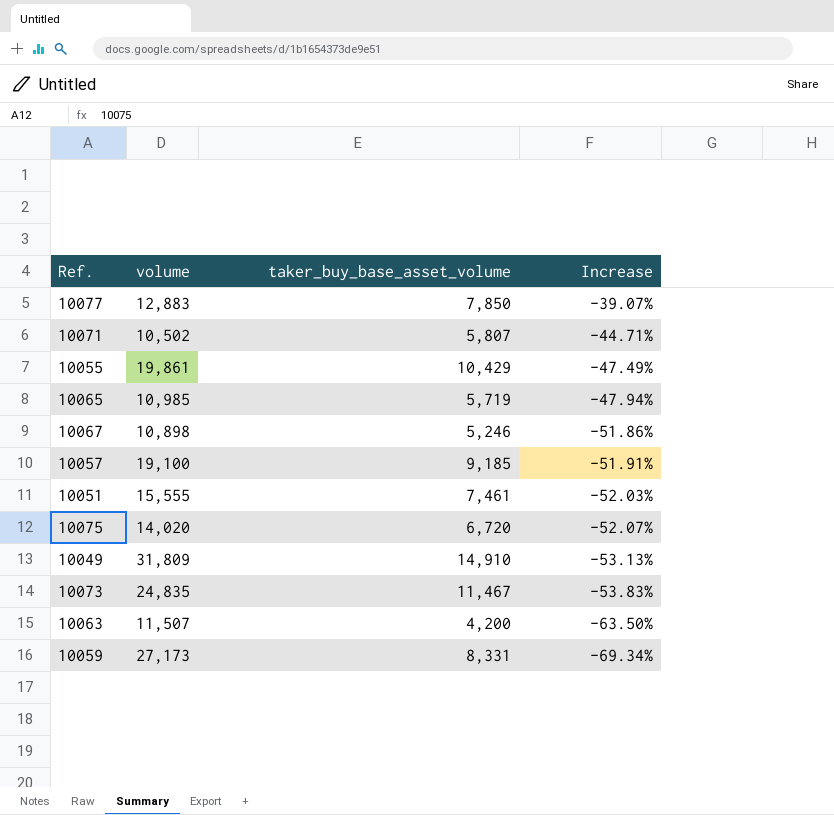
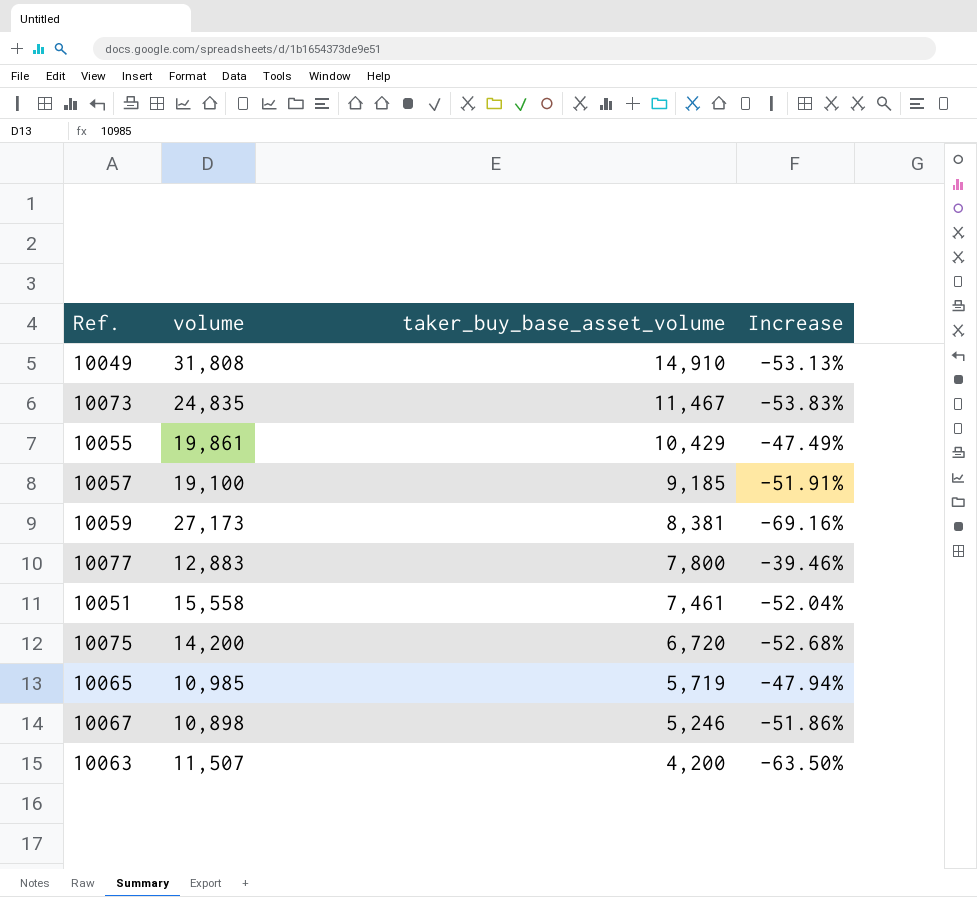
row order: Increase descending -> taker_buy_base_asset_volume descending
row 10071: 10,502 | 5,807 | -44.71% -> none
10049 | volume: 31,809 -> 31,808
10059 | taker_buy_base_asset_volume: 8,331 -> 8,381
10059 | Increase: -69.34% -> -69.16%
10077 | taker_buy_base_asset_volume: 7,850 -> 7,800
10077 | Increase: -39.07% -> -39.46%
10051 | volume: 15,555 -> 15,558
10051 | Increase: -52.03% -> -52.04%
10075 | volume: 14,020 -> 14,200
10075 | Increase: -52.07% -> -52.68%

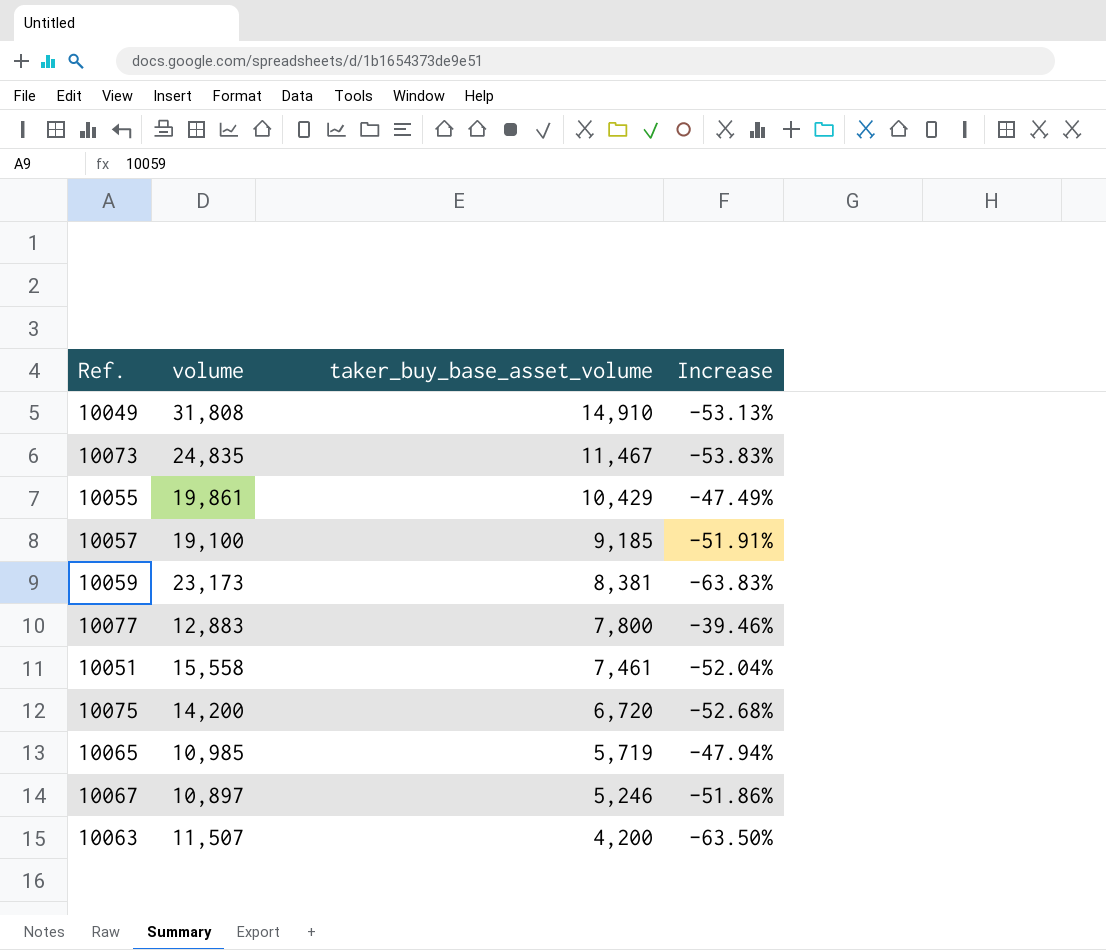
10059 | volume: 27,173 -> 23,173
10059 | Increase: -69.16% -> -63.83%
10067 | volume: 10,898 -> 10,897

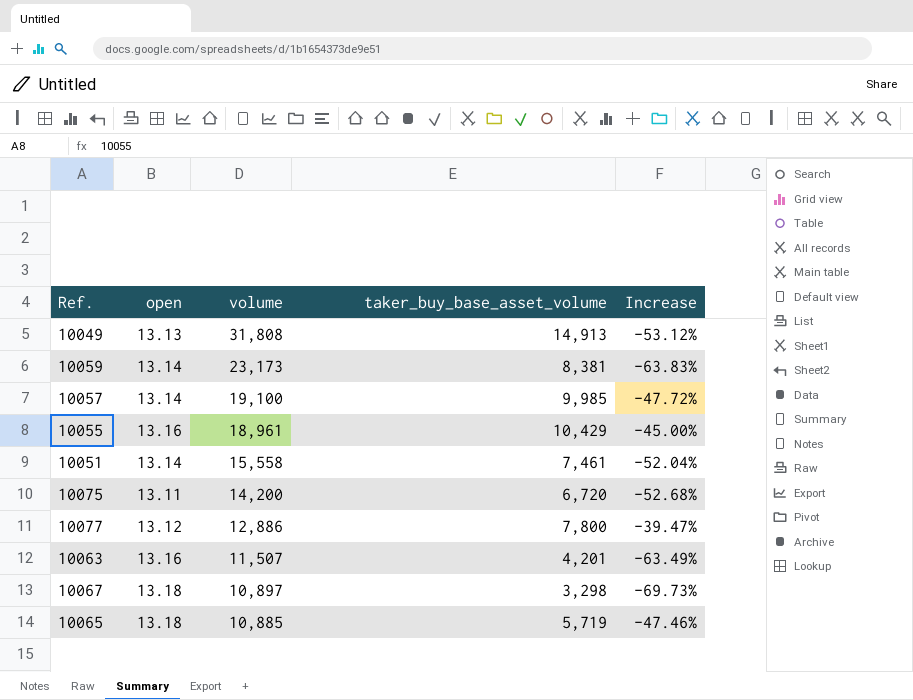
row order: taker_buy_base_asset_volume descending -> volume descending
column open | position: none -> 2
row 10073: 24,835 | 11,467 | -53.83% -> none
10049 | taker_buy_base_asset_volume: 14,910 -> 14,913
10049 | Increase: -53.13% -> -53.12%
10057 | taker_buy_base_asset_volume: 9,185 -> 9,985
10057 | Increase: -51.91% -> -47.72%
10055 | volume: 19,861 -> 18,961
10055 | Increase: -47.49% -> -45.00%
10077 | volume: 12,883 -> 12,886
10077 | Increase: -39.46% -> -39.47%
10063 | taker_buy_base_asset_volume: 4,200 -> 4,201
10063 | Increase: -63.50% -> -63.49%
10067 | taker_buy_base_asset_volume: 5,246 -> 3,298
10067 | Increase: -51.86% -> -69.73%
10065 | volume: 10,985 -> 10,885
10065 | Increase: -47.94% -> -47.46%

